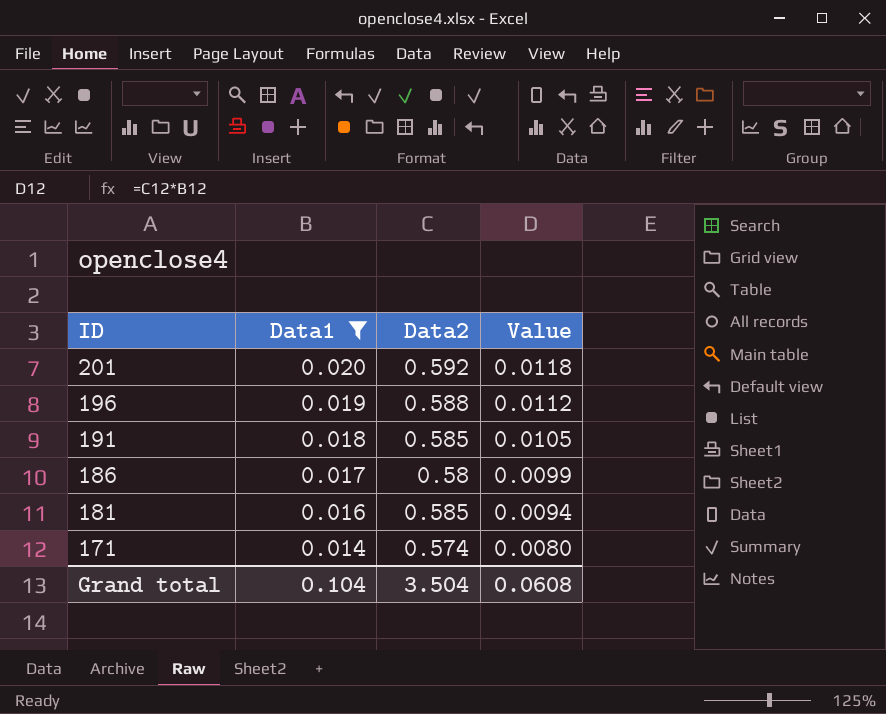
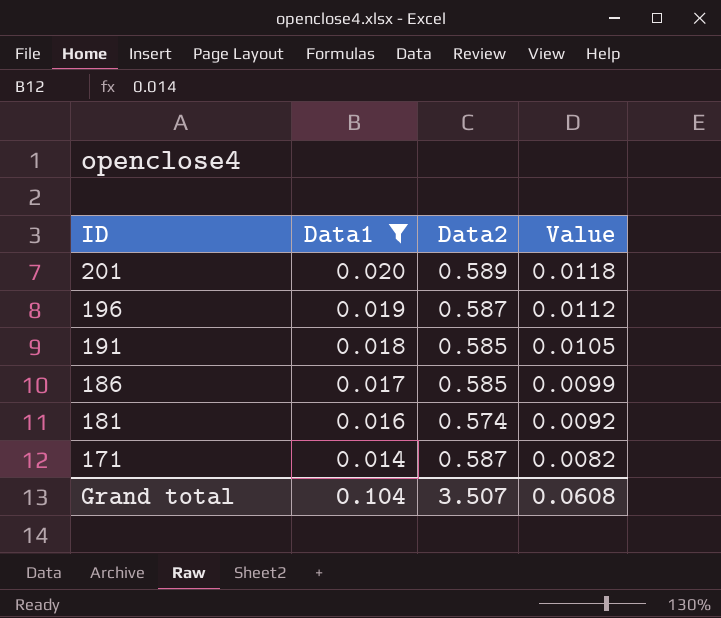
201 | Data2: 0.592 -> 0.589
196 | Data2: 0.588 -> 0.587
186 | Data2: 0.58 -> 0.585
181 | Data2: 0.585 -> 0.574
181 | Value: 0.0094 -> 0.0092
171 | Data2: 0.574 -> 0.587
171 | Value: 0.0080 -> 0.0082
Grand total | Data2: 3.504 -> 3.507

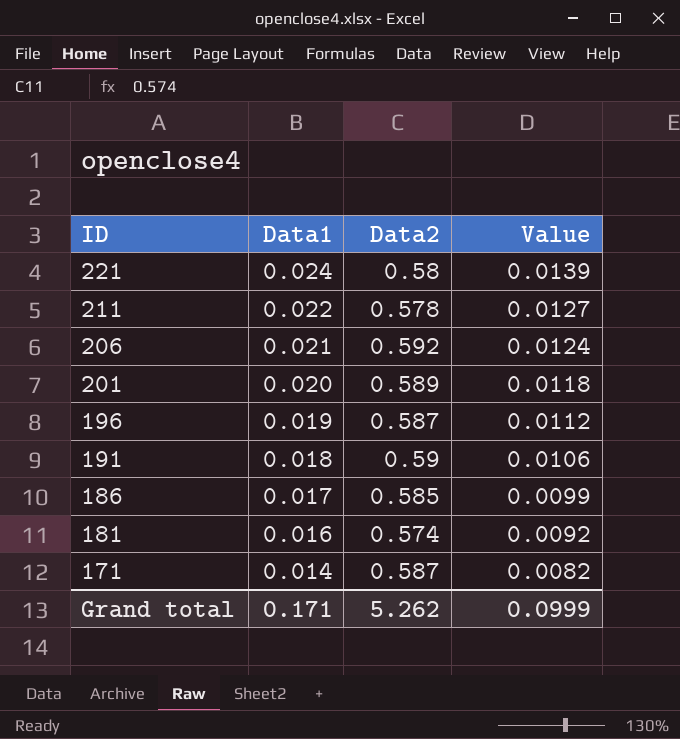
filter: Data1 <= 0.020 -> none
191 | Data2: 0.585 -> 0.59
191 | Value: 0.0105 -> 0.0106
Grand total | Data1: 0.104 -> 0.171
Grand total | Data2: 3.507 -> 5.262
Grand total | Value: 0.0608 -> 0.0999

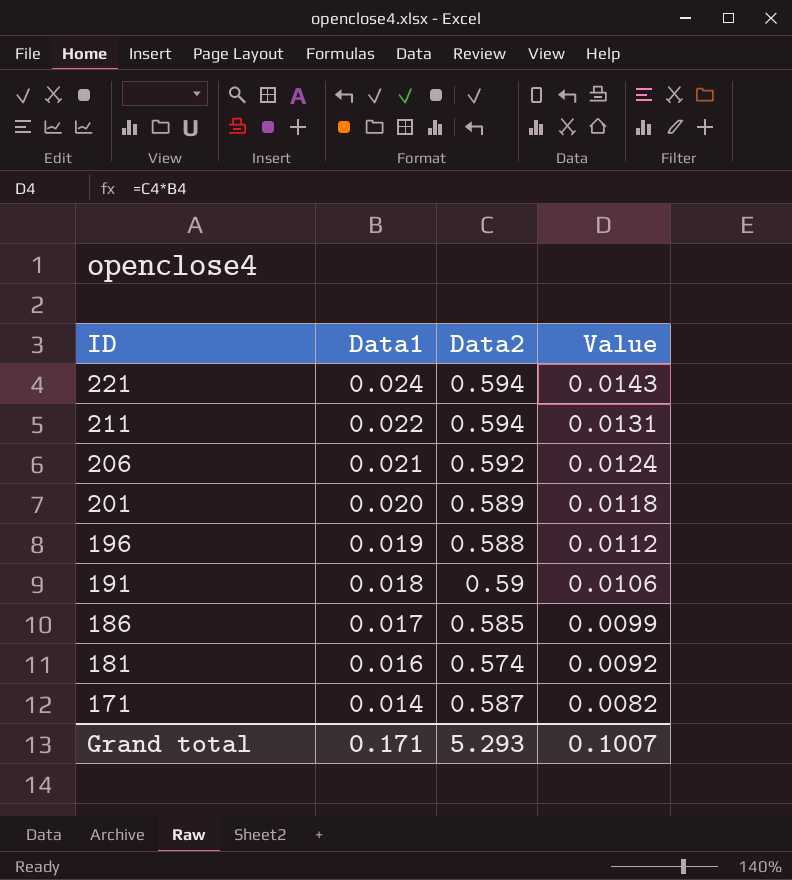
221 | Data2: 0.58 -> 0.594
221 | Value: 0.0139 -> 0.0143
211 | Data2: 0.578 -> 0.594
211 | Value: 0.0127 -> 0.0131
196 | Data2: 0.587 -> 0.588
Grand total | Data2: 5.262 -> 5.293
Grand total | Value: 0.0999 -> 0.1007

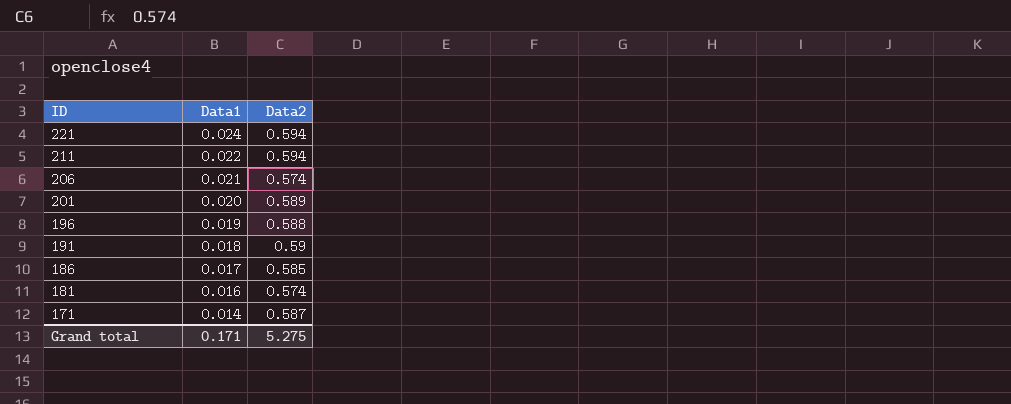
column Value | formula: [Data1] * [Data2] -> none
206 | Data2: 0.592 -> 0.574
Grand total | Data2: 5.293 -> 5.275

